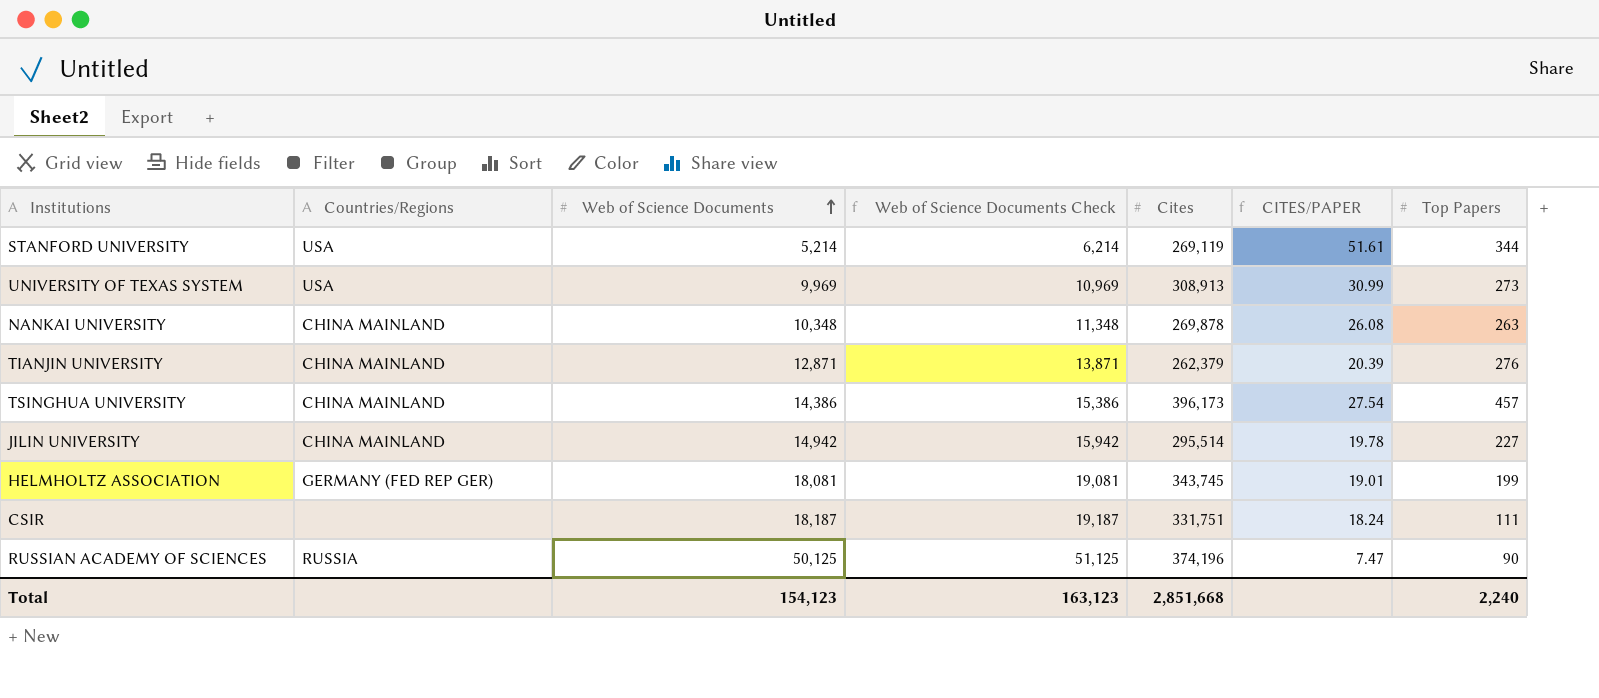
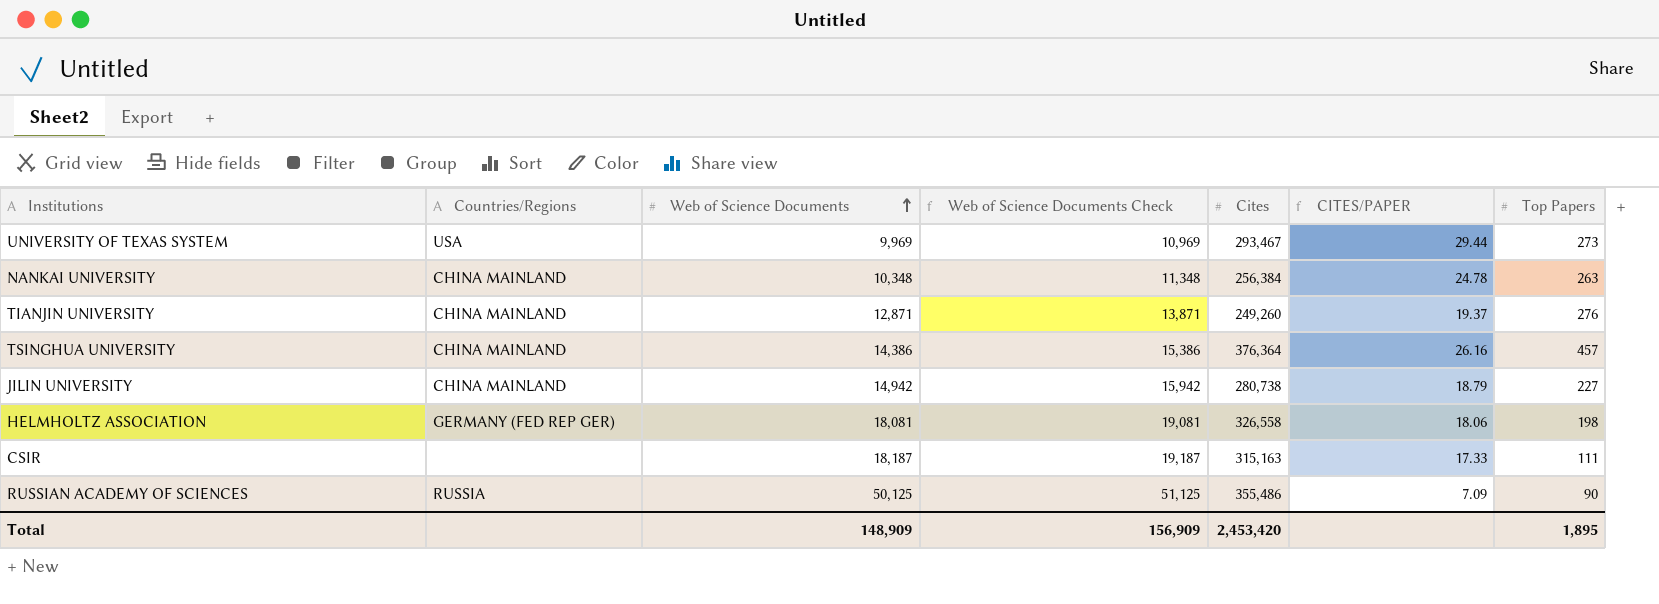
row STANFORD UNIVERSITY: USA | 5,214 | 6,214 | 269,119 | 51.61 | 344 -> none
UNIVERSITY OF TEXAS SYSTEM | Cites: 308,913 -> 293,467
UNIVERSITY OF TEXAS SYSTEM | CITES/PAPER: 30.99 -> 29.44
NANKAI UNIVERSITY | Cites: 269,878 -> 256,384
NANKAI UNIVERSITY | CITES/PAPER: 26.08 -> 24.78
TIANJIN UNIVERSITY | Cites: 262,379 -> 249,260
TIANJIN UNIVERSITY | CITES/PAPER: 20.39 -> 19.37
TSINGHUA UNIVERSITY | Cites: 396,173 -> 376,364
TSINGHUA UNIVERSITY | CITES/PAPER: 27.54 -> 26.16
JILIN UNIVERSITY | Cites: 295,514 -> 280,738
JILIN UNIVERSITY | CITES/PAPER: 19.78 -> 18.79
HELMHOLTZ ASSOCIATION | Cites: 343,745 -> 326,558
HELMHOLTZ ASSOCIATION | CITES/PAPER: 19.01 -> 18.06
HELMHOLTZ ASSOCIATION | Top Papers: 199 -> 198
CSIR | Cites: 331,751 -> 315,163
CSIR | CITES/PAPER: 18.24 -> 17.33
RUSSIAN ACADEMY OF SCIENCES | Cites: 374,196 -> 355,486
RUSSIAN ACADEMY OF SCIENCES | CITES/PAPER: 7.47 -> 7.09
Total | Web of Science Documents: 154,123 -> 148,909
Total | Web of Science Documents Check: 163,123 -> 156,909
Total | Cites: 2,851,668 -> 2,453,420
Total | Top Papers: 2,240 -> 1,895

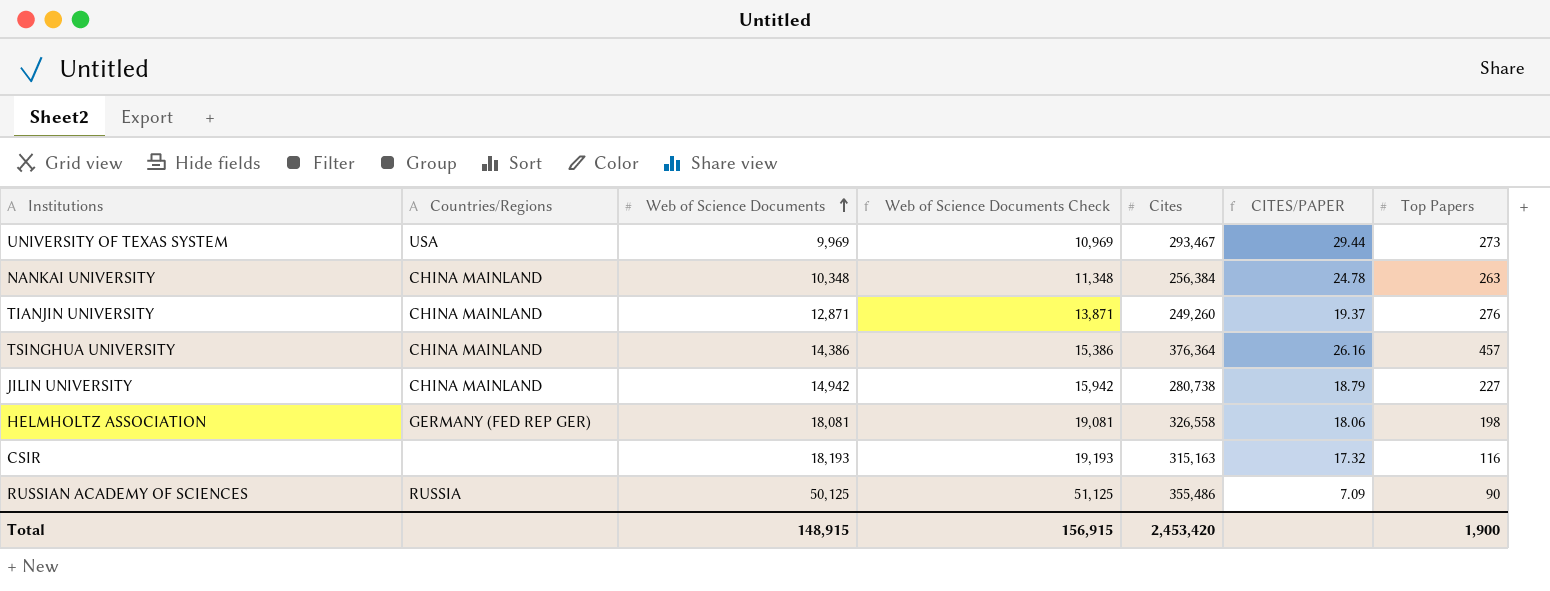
CSIR | Web of Science Documents: 18,187 -> 18,193
CSIR | Web of Science Documents Check: 19,187 -> 19,193
CSIR | CITES/PAPER: 17.33 -> 17.32
CSIR | Top Papers: 111 -> 116
Total | Web of Science Documents: 148,909 -> 148,915
Total | Web of Science Documents Check: 156,909 -> 156,915
Total | Top Papers: 1,895 -> 1,900

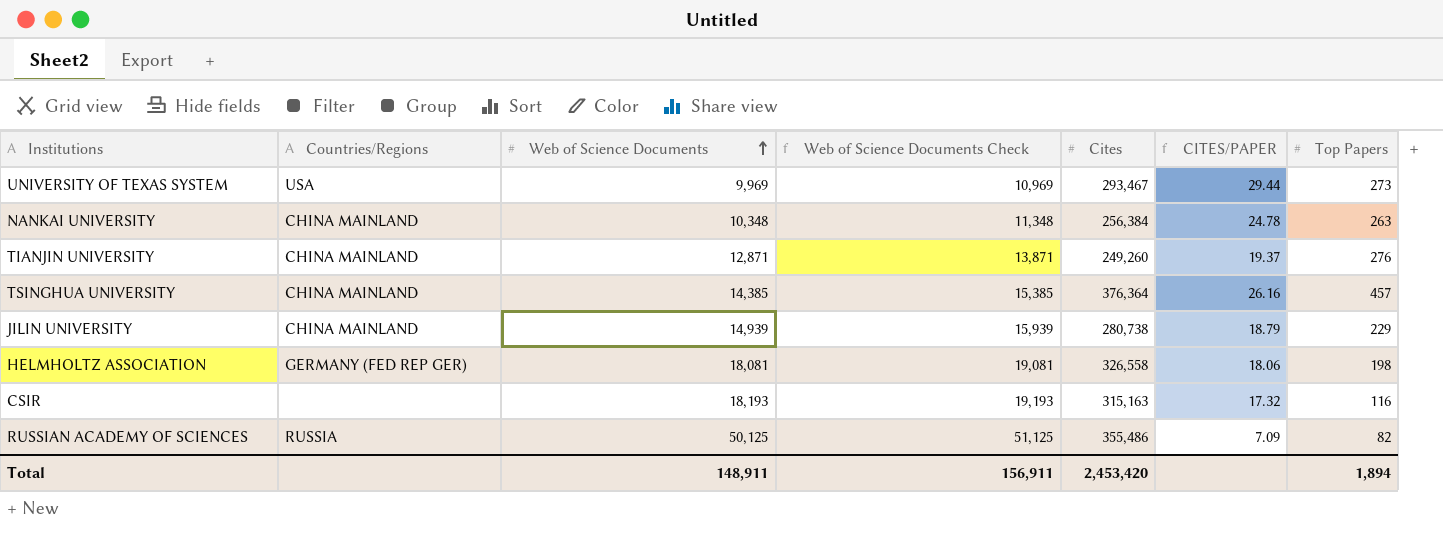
TSINGHUA UNIVERSITY | Web of Science Documents: 14,386 -> 14,385
TSINGHUA UNIVERSITY | Web of Science Documents Check: 15,386 -> 15,385
JILIN UNIVERSITY | Web of Science Documents: 14,942 -> 14,939
JILIN UNIVERSITY | Web of Science Documents Check: 15,942 -> 15,939
JILIN UNIVERSITY | Top Papers: 227 -> 229
RUSSIAN ACADEMY OF SCIENCES | Top Papers: 90 -> 82
Total | Web of Science Documents: 148,915 -> 148,911
Total | Web of Science Documents Check: 156,915 -> 156,911
Total | Top Papers: 1,900 -> 1,894

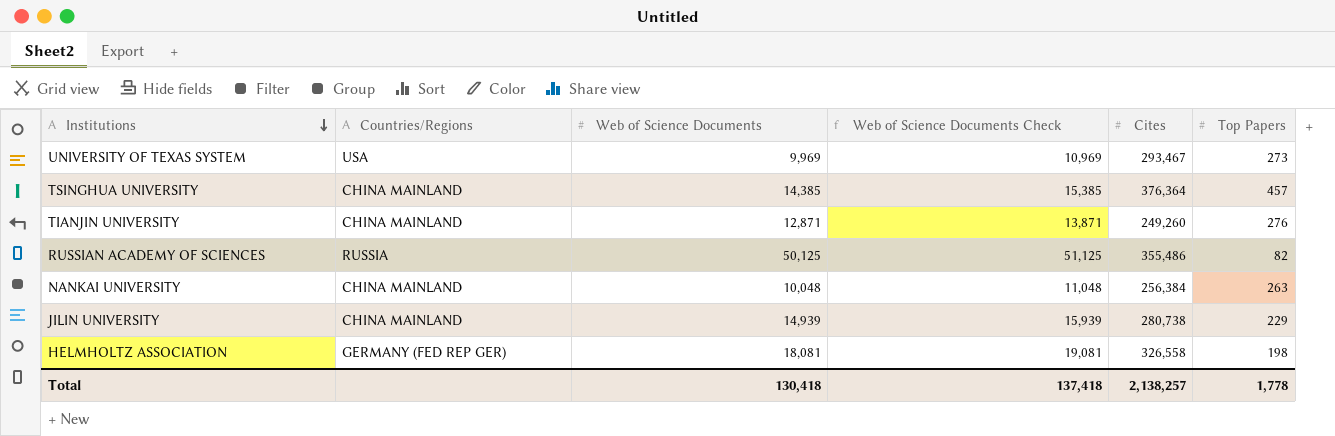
row order: Web of Science Documents ascending -> Institutions descending
column CITES/PAPER | formula: [Cites] / [Web of Science Documents] -> none
row CSIR: none | 18,193 | 19,193 | 315,163 | 17.32 | 116 -> none
NANKAI UNIVERSITY | Web of Science Documents: 10,348 -> 10,048
NANKAI UNIVERSITY | Web of Science Documents Check: 11,348 -> 11,048
Total | Web of Science Documents: 148,911 -> 130,418
Total | Web of Science Documents Check: 156,911 -> 137,418
Total | Cites: 2,453,420 -> 2,138,257
Total | Top Papers: 1,894 -> 1,778

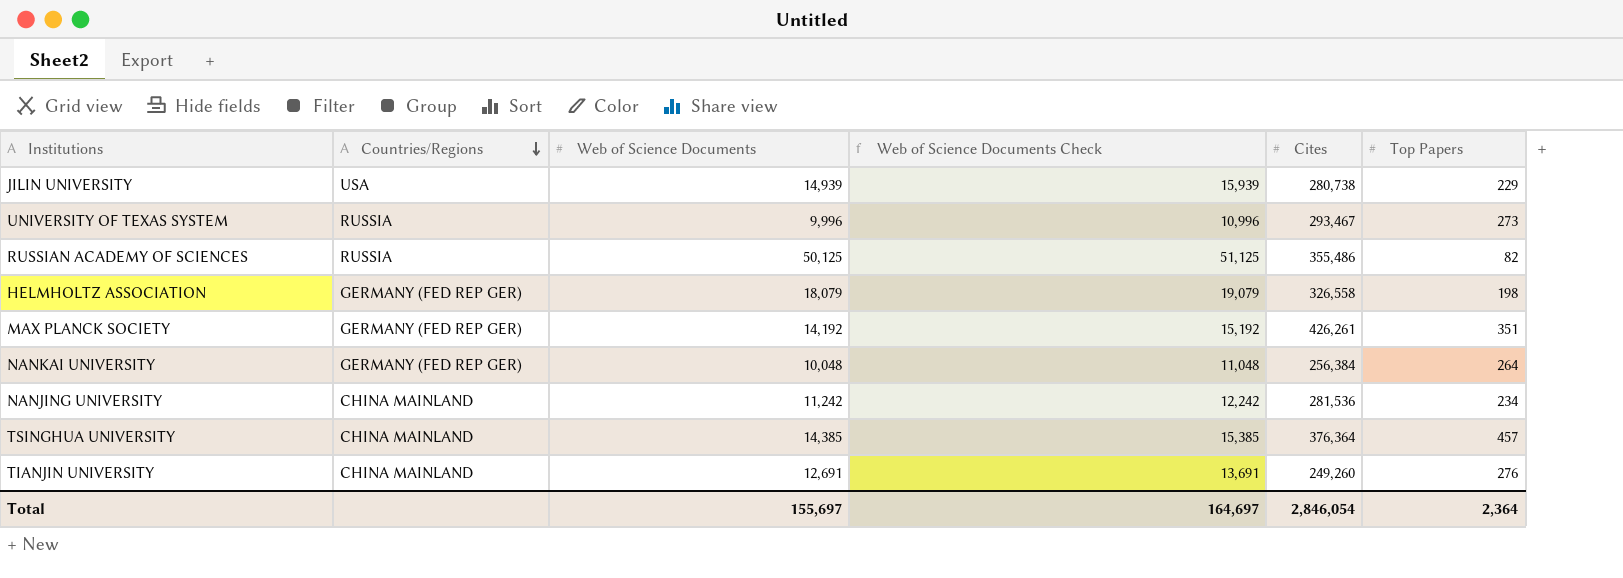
row order: Institutions descending -> Countries/Regions descending
JILIN UNIVERSITY | Countries/Regions: CHINA MAINLAND -> USA
UNIVERSITY OF TEXAS SYSTEM | Countries/Regions: USA -> RUSSIA
UNIVERSITY OF TEXAS SYSTEM | Web of Science Documents: 9,969 -> 9,996
UNIVERSITY OF TEXAS SYSTEM | Web of Science Documents Check: 10,969 -> 10,996
HELMHOLTZ ASSOCIATION | Web of Science Documents: 18,081 -> 18,079
HELMHOLTZ ASSOCIATION | Web of Science Documents Check: 19,081 -> 19,079
row MAX PLANCK SOCIETY: none -> GERMANY (FED REP GER) | 14,192 | 15,192 | 426,261 | 351
NANKAI UNIVERSITY | Countries/Regions: CHINA MAINLAND -> GERMANY (FED REP GER)
NANKAI UNIVERSITY | Top Papers: 263 -> 264
row NANJING UNIVERSITY: none -> CHINA MAINLAND | 11,242 | 12,242 | 281,536 | 234
TIANJIN UNIVERSITY | Web of Science Documents: 12,871 -> 12,691
TIANJIN UNIVERSITY | Web of Science Documents Check: 13,871 -> 13,691
Total | Web of Science Documents: 130,418 -> 155,697
Total | Web of Science Documents Check: 137,418 -> 164,697
Total | Cites: 2,138,257 -> 2,846,054
Total | Top Papers: 1,778 -> 2,364

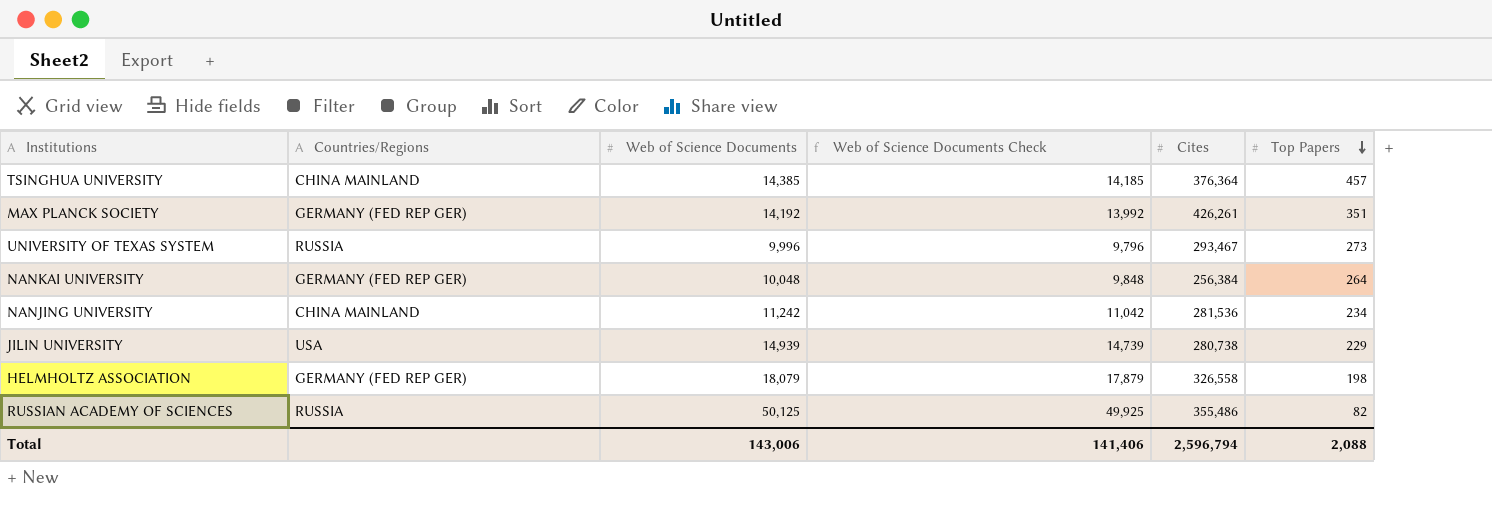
row order: Countries/Regions descending -> Top Papers descending
column Web of Science Documents Check | formula: [Web of Science Documents] + 1000 -> [Web of Science Documents] - 200
row TIANJIN UNIVERSITY: CHINA MAINLAND | 12,691 | 13,691 | 249,260 | 276 -> none
Total | Web of Science Documents: 155,697 -> 143,006
Total | Web of Science Documents Check: 164,697 -> 141,406
Total | Cites: 2,846,054 -> 2,596,794
Total | Top Papers: 2,364 -> 2,088

